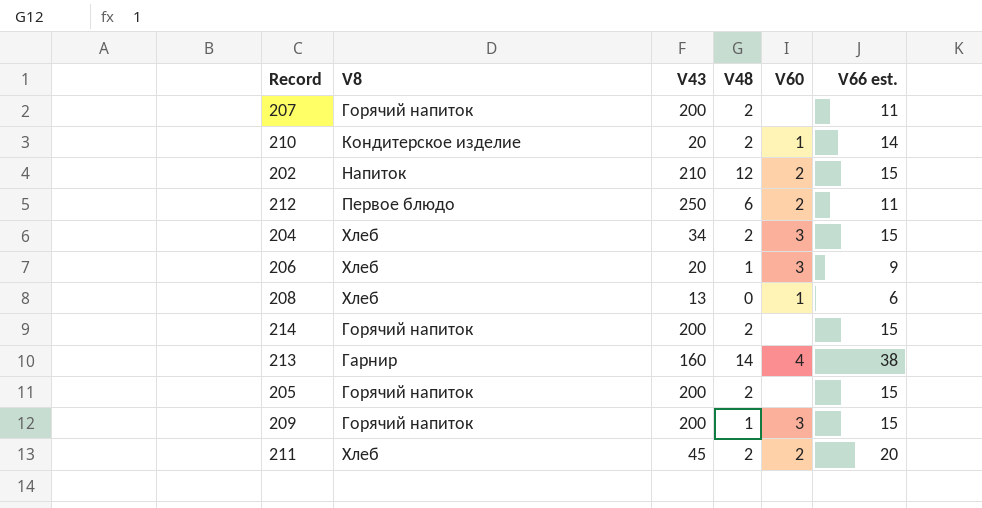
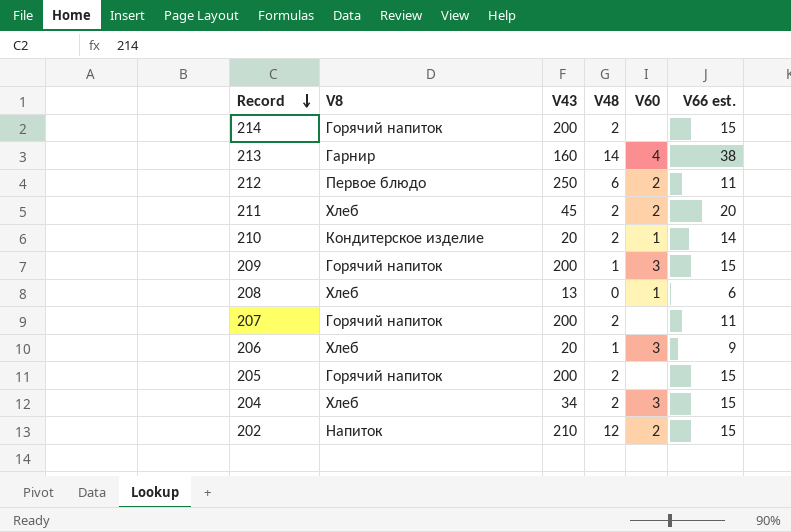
row order: none -> Record descending

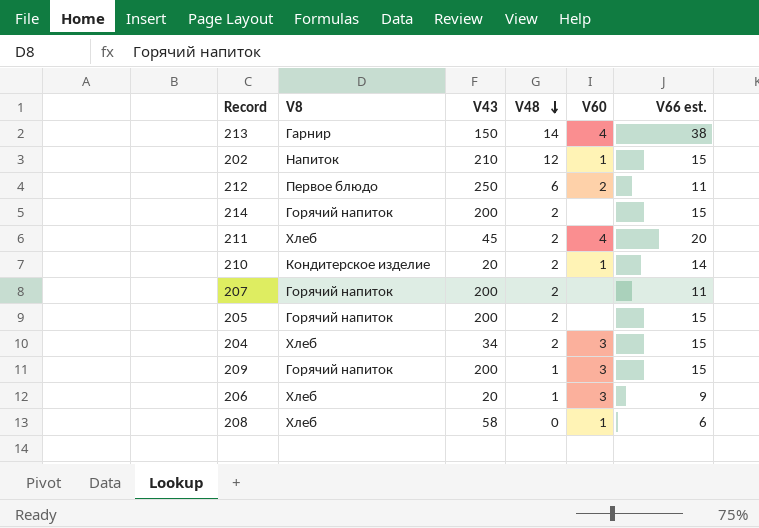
row order: Record descending -> V48 descending
213 | V43: 160 -> 150
202 | V60: 2 -> 1
211 | V60: 2 -> 4
208 | V43: 13 -> 58

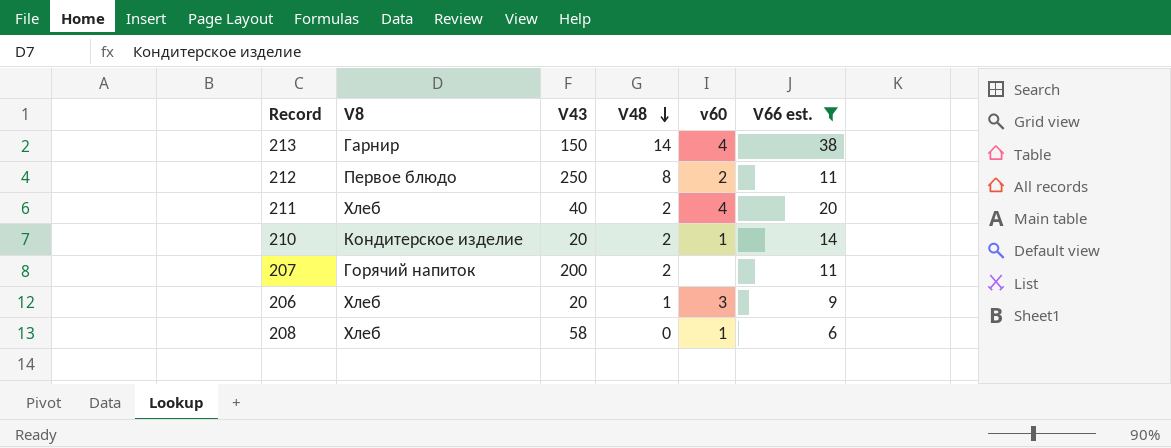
filter: none -> V66 est. != 15
column name: V60 -> v60
212 | V48: 6 -> 8
211 | V43: 45 -> 40

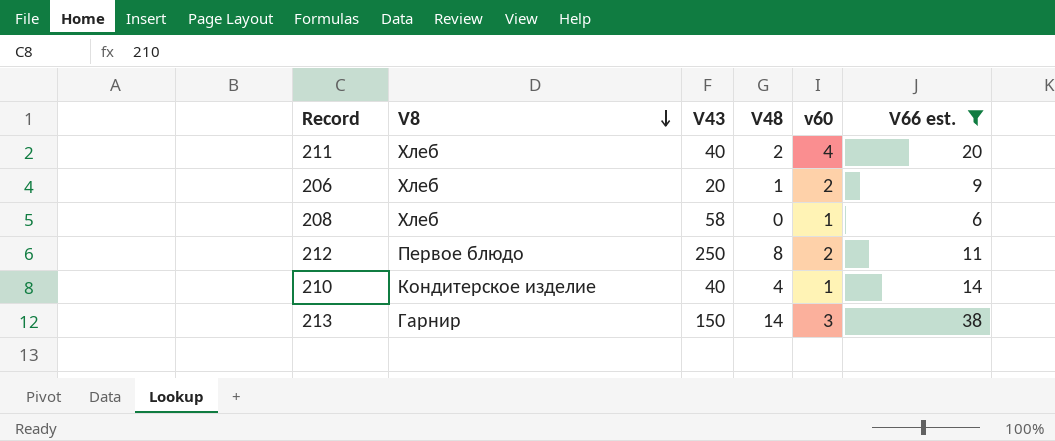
row order: V48 descending -> V8 descending
row 207: Горячий напиток | 200 | 2 | none | 11 -> none
206 | v60: 3 -> 2
210 | V43: 20 -> 40
210 | V48: 2 -> 4
213 | v60: 4 -> 3

